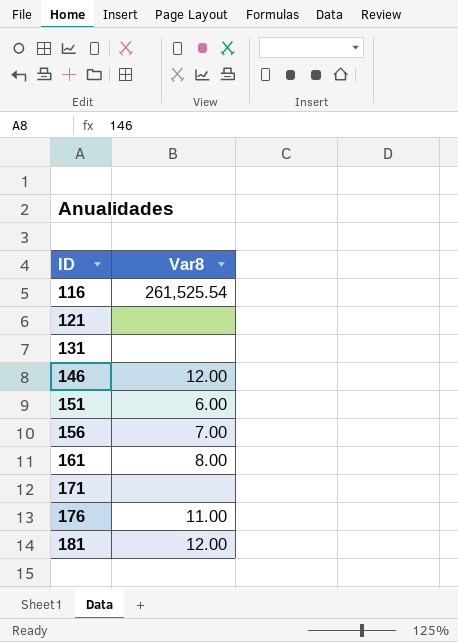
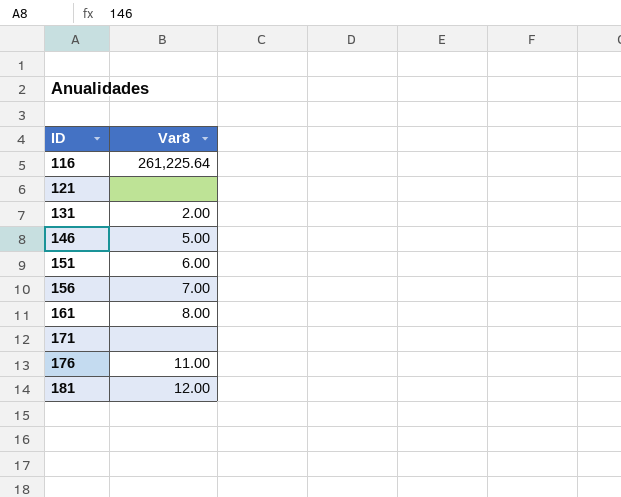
116 | Var8: 261,525.54 -> 261,225.64
131 | Var8: none -> 2.00
146 | Var8: 12.00 -> 5.00

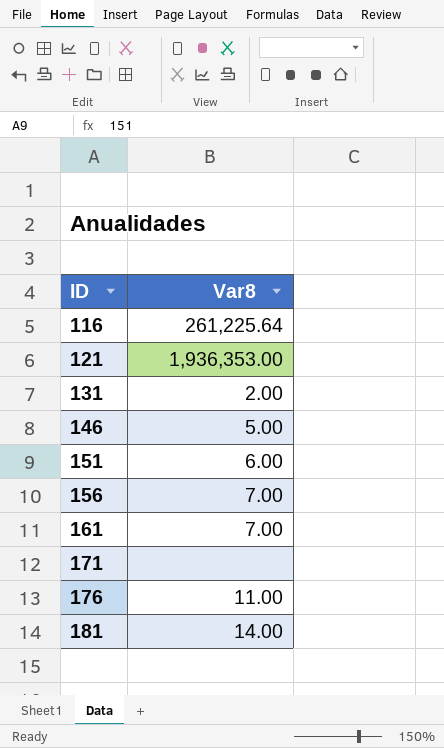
121 | Var8: none -> 1,936,353.00
161 | Var8: 8.00 -> 7.00
181 | Var8: 12.00 -> 14.00

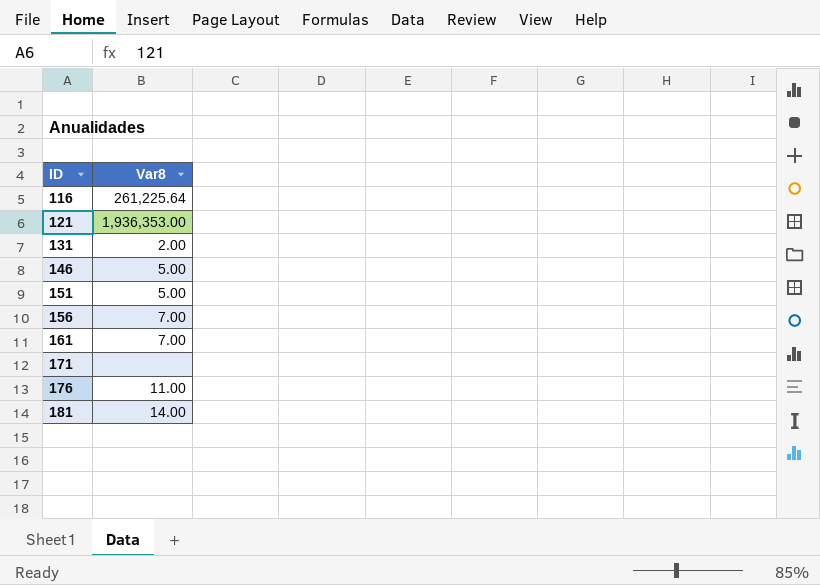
151 | Var8: 6.00 -> 5.00

